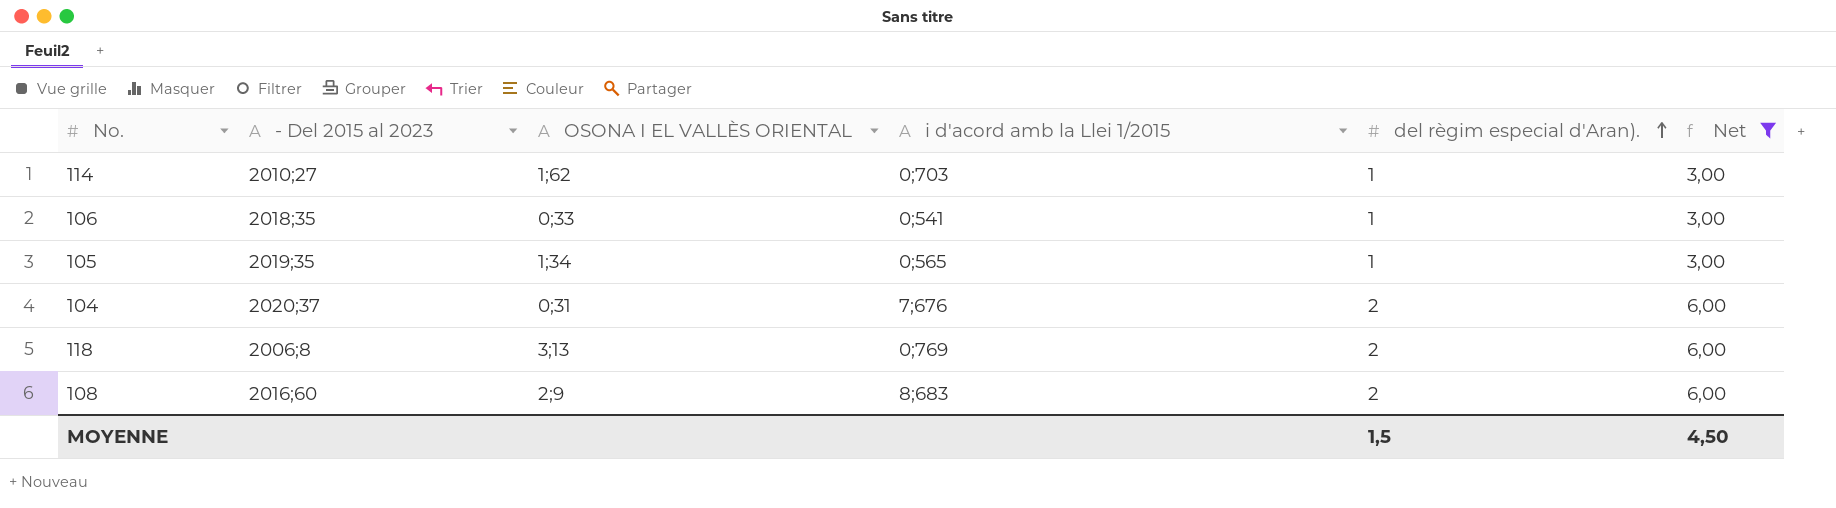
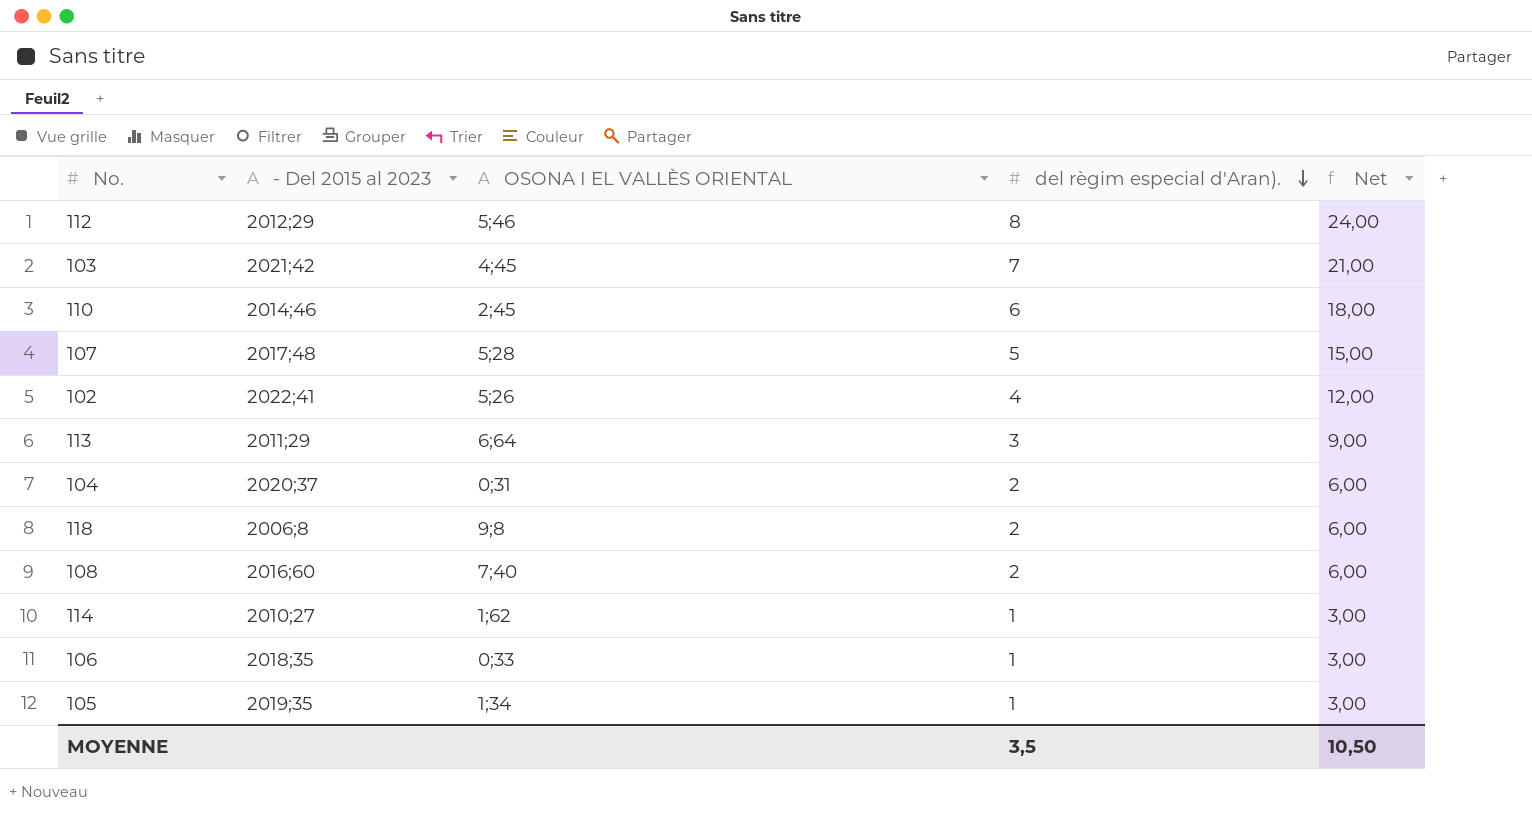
filter: Net <= 6,00 -> none
row order: del règim especial d'Aran). ascending -> del règim especial d'Aran). descending
column i d'acord amb la Llei 1/2015 | position: 4 -> none
118 | OSONA I EL VALLÈS ORIENTAL: 3;13 -> 9;8
108 | OSONA I EL VALLÈS ORIENTAL: 2;9 -> 7;40
MOYENNE | del règim especial d'Aran).: 1,5 -> 3,5
MOYENNE | Net: 4,50 -> 10,50

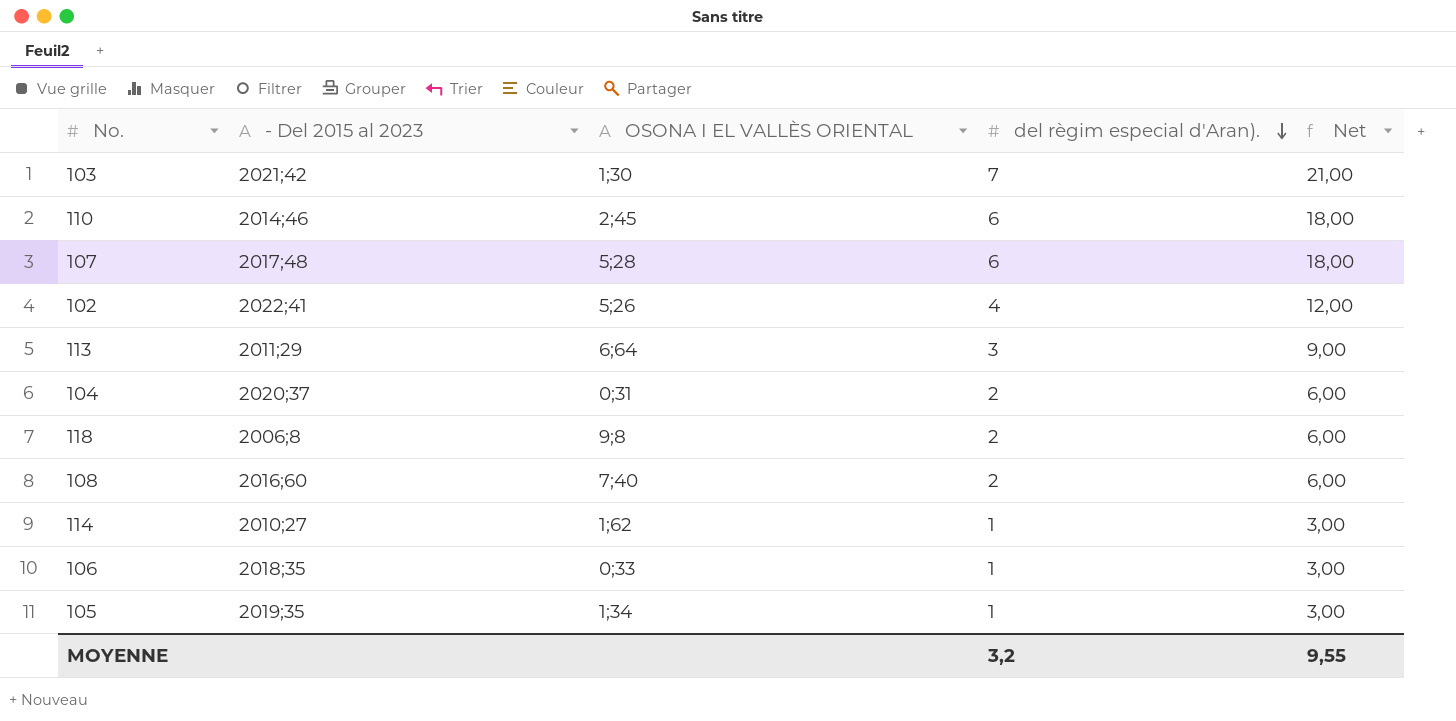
row 112: 2012;29 | 5;46 | 8 | 24,00 -> none
103 | OSONA I EL VALLÈS ORIENTAL: 4;45 -> 1;30
107 | del règim especial d'Aran).: 5 -> 6
107 | Net: 15,00 -> 18,00
MOYENNE | del règim especial d'Aran).: 3,5 -> 3,2
MOYENNE | Net: 10,50 -> 9,55

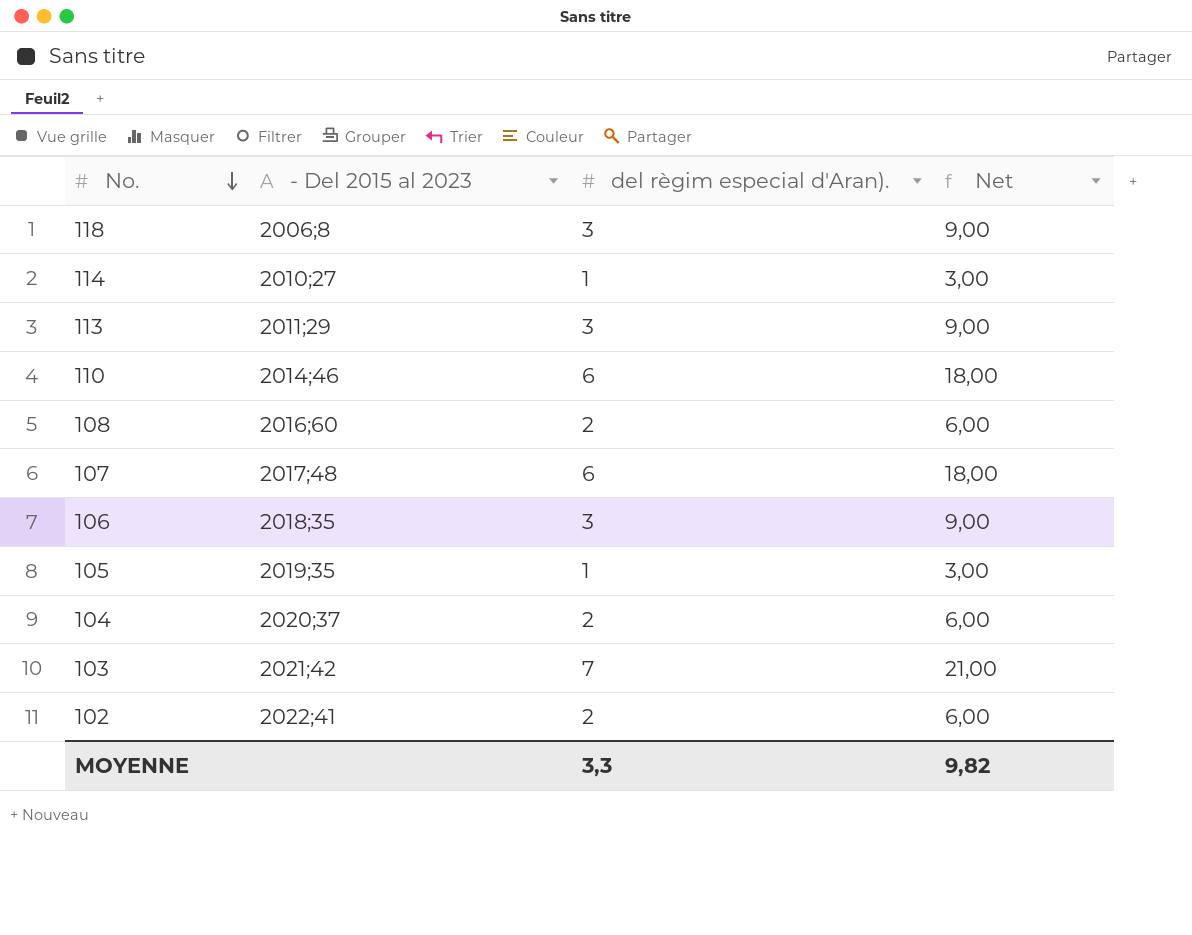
row order: del règim especial d'Aran). descending -> No. descending
column OSONA I EL VALLÈS ORIENTAL | position: 3 -> none
118 | del règim especial d'Aran).: 2 -> 3
118 | Net: 6,00 -> 9,00
106 | del règim especial d'Aran).: 1 -> 3
106 | Net: 3,00 -> 9,00
102 | del règim especial d'Aran).: 4 -> 2
102 | Net: 12,00 -> 6,00
MOYENNE | del règim especial d'Aran).: 3,2 -> 3,3
MOYENNE | Net: 9,55 -> 9,82

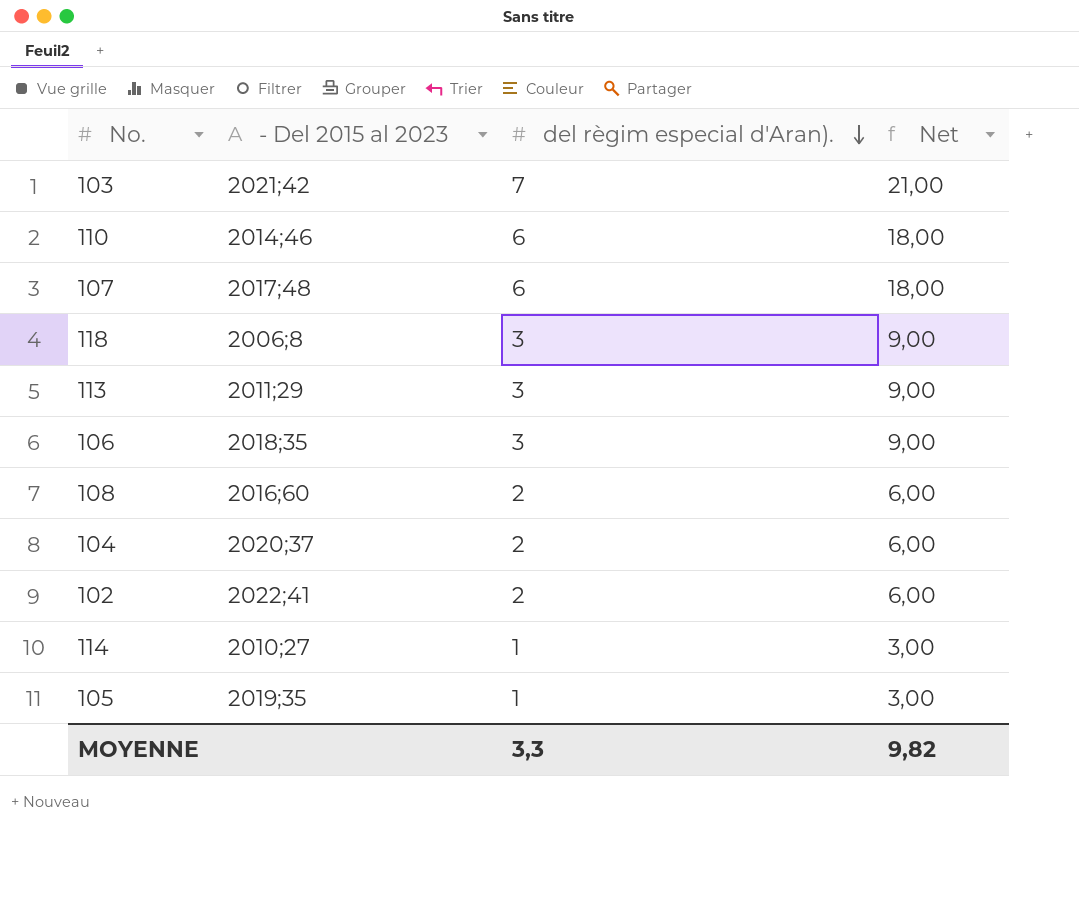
row order: No. descending -> del règim especial d'Aran). descending

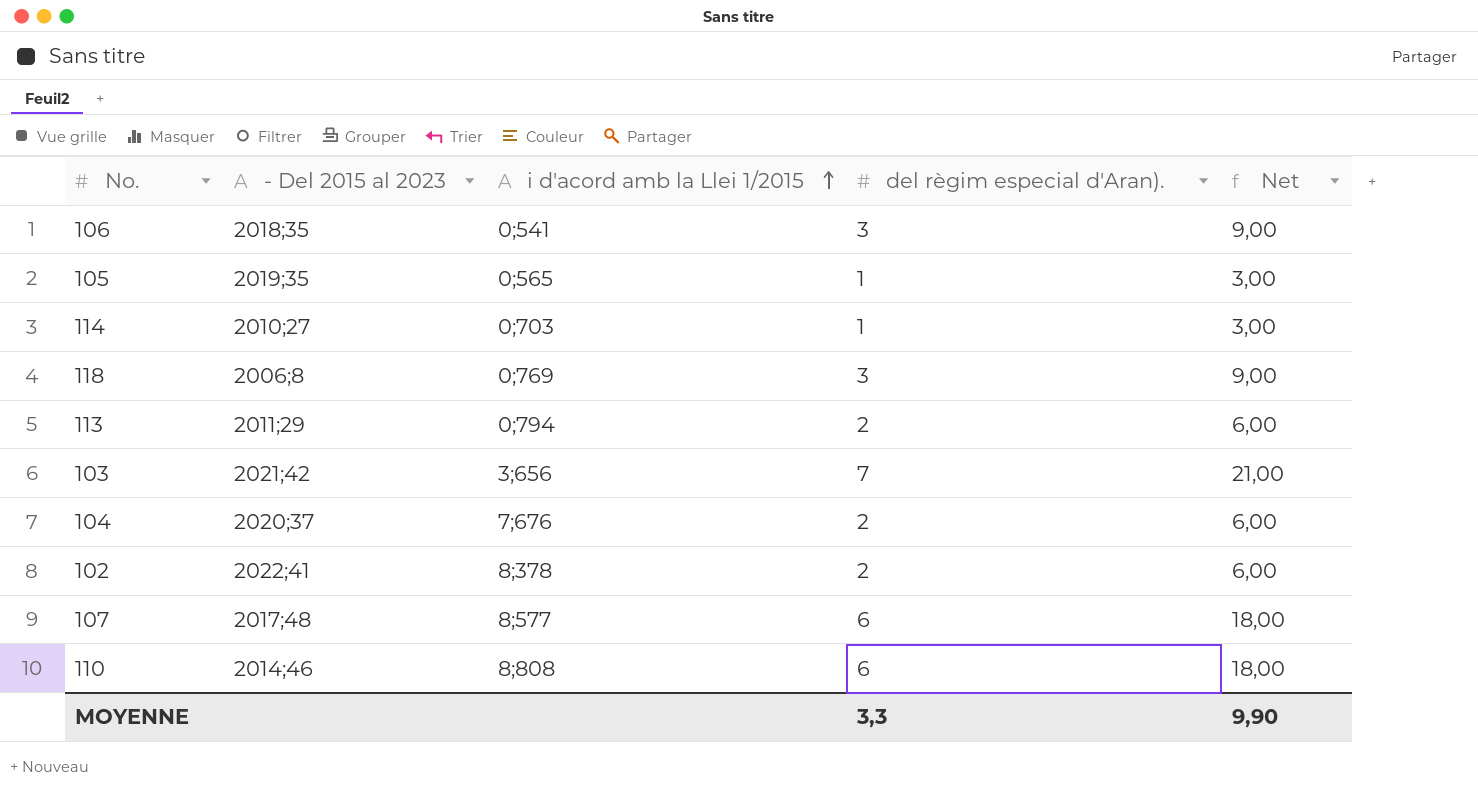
row order: del règim especial d'Aran). descending -> i d'acord amb la Llei 1/2015 ascending
column i d'acord amb la Llei 1/2015 | position: none -> 3
row 108: 2016;60 | 2 | 6,00 -> none
113 | del règim especial d'Aran).: 3 -> 2
113 | Net: 9,00 -> 6,00
MOYENNE | Net: 9,82 -> 9,90

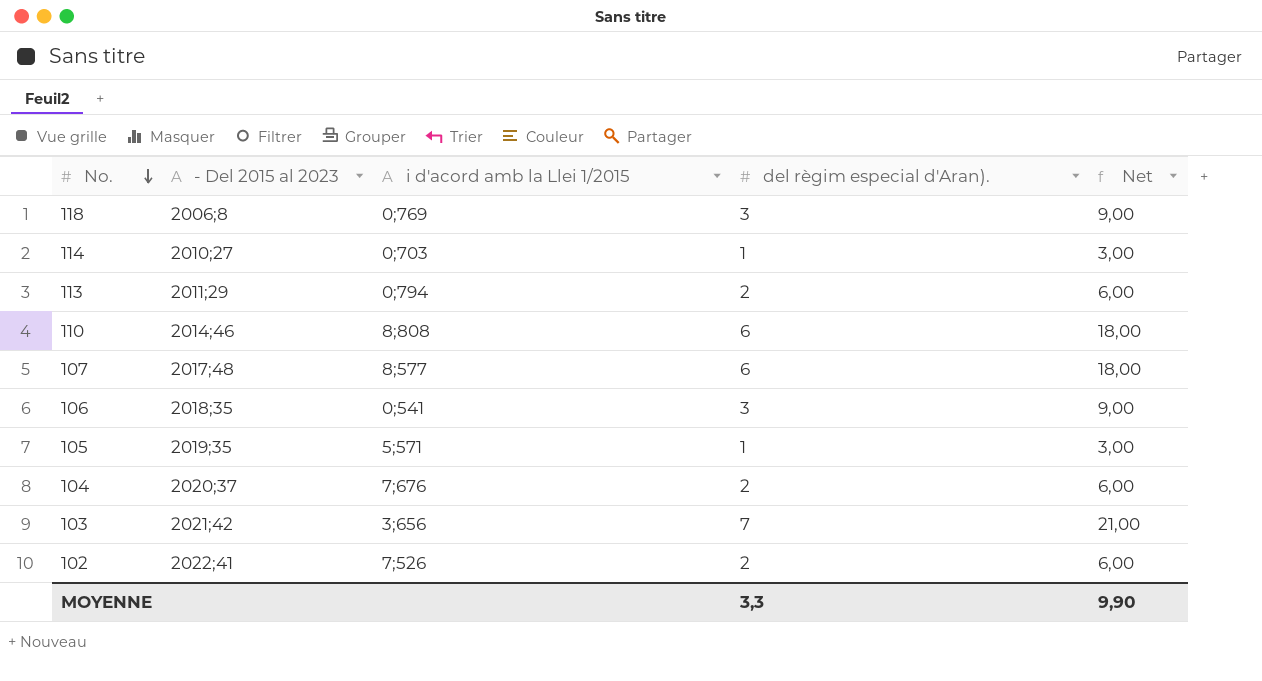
row order: i d'acord amb la Llei 1/2015 ascending -> No. descending
105 | i d'acord amb la Llei 1/2015: 0;565 -> 5;571
102 | i d'acord amb la Llei 1/2015: 8;378 -> 7;526

